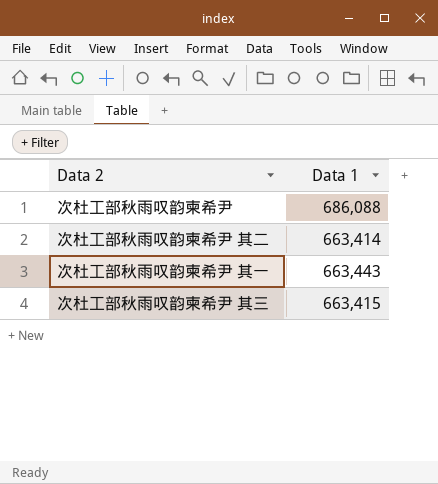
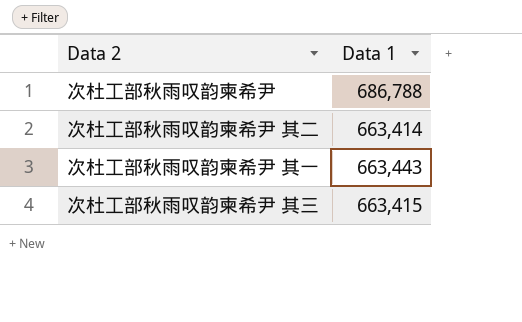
次杜工部秋雨叹韵柬希尹 | Data 1: 686,088 -> 686,788

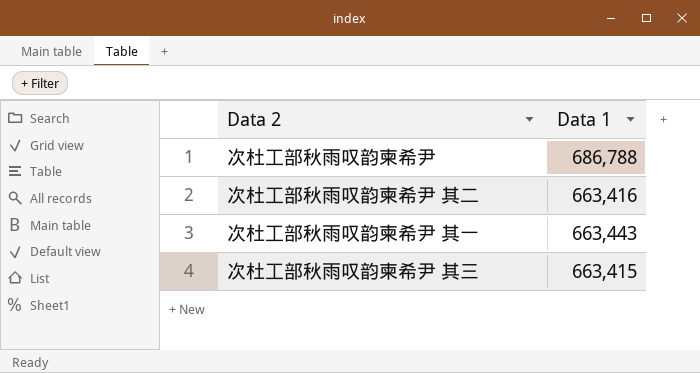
次杜工部秋雨叹韵柬希尹 其二 | Data 1: 663,414 -> 663,416

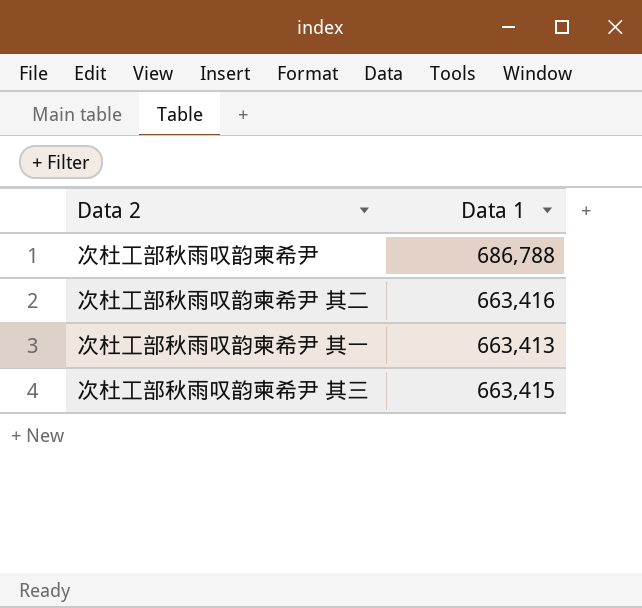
次杜工部秋雨叹韵柬希尹 其一 | Data 1: 663,443 -> 663,413

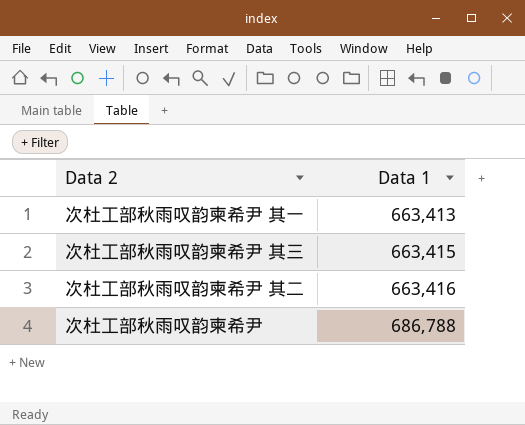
row order: none -> Data 1 ascending

